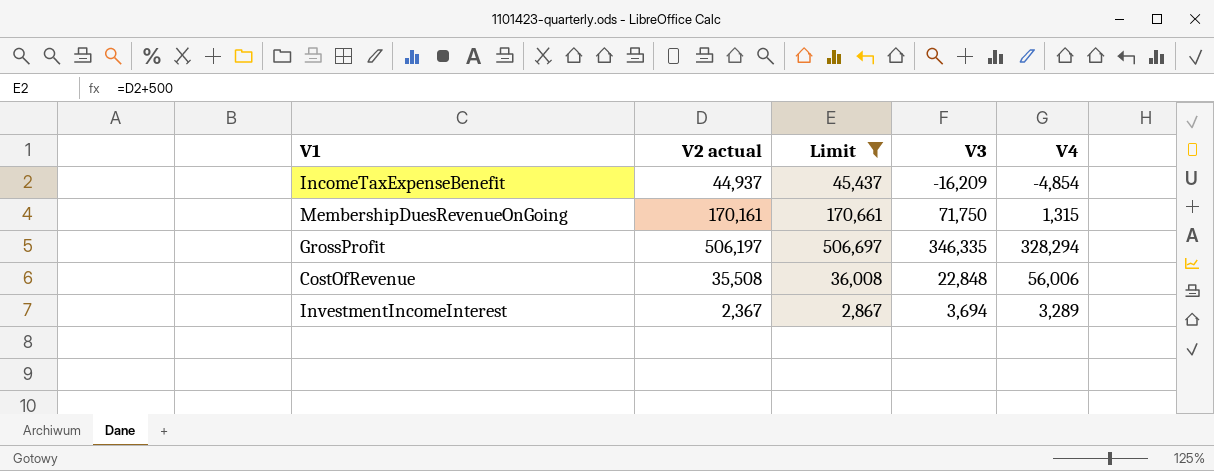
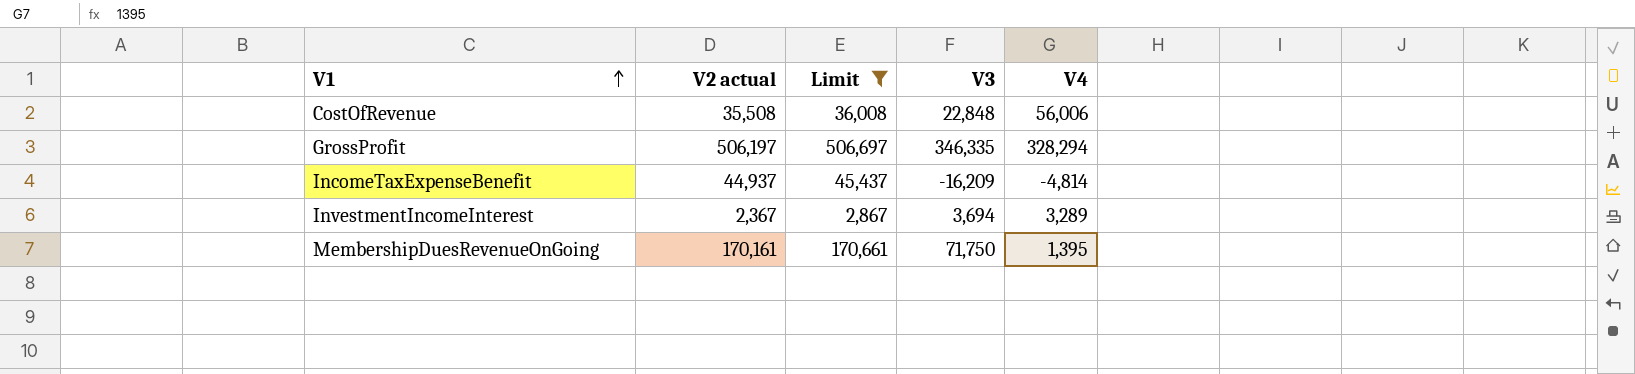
row order: none -> V1 ascending
IncomeTaxExpenseBenefit | V4: -4,854 -> -4,814
MembershipDuesRevenueOnGoing | V4: 1,315 -> 1,395

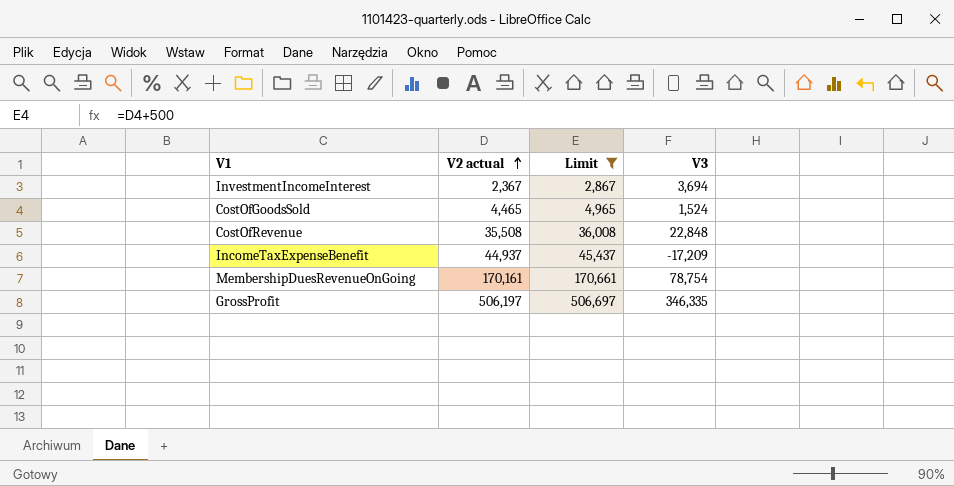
row order: V1 ascending -> V2 actual ascending
column V4 | position: 5 -> none
row CostOfGoodsSold: none -> 4,465 | 4,965 | 1,524
IncomeTaxExpenseBenefit | V3: -16,209 -> -17,209
MembershipDuesRevenueOnGoing | V3: 71,750 -> 78,754

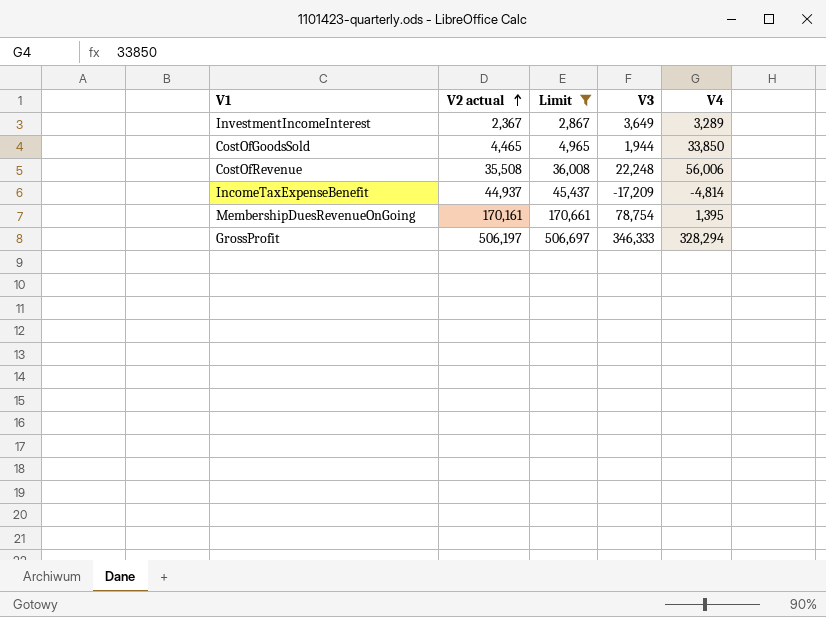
column V4 | position: none -> 5
InvestmentIncomeInterest | V3: 3,694 -> 3,649
CostOfGoodsSold | V3: 1,524 -> 1,944
CostOfRevenue | V3: 22,848 -> 22,248
GrossProfit | V3: 346,335 -> 346,333

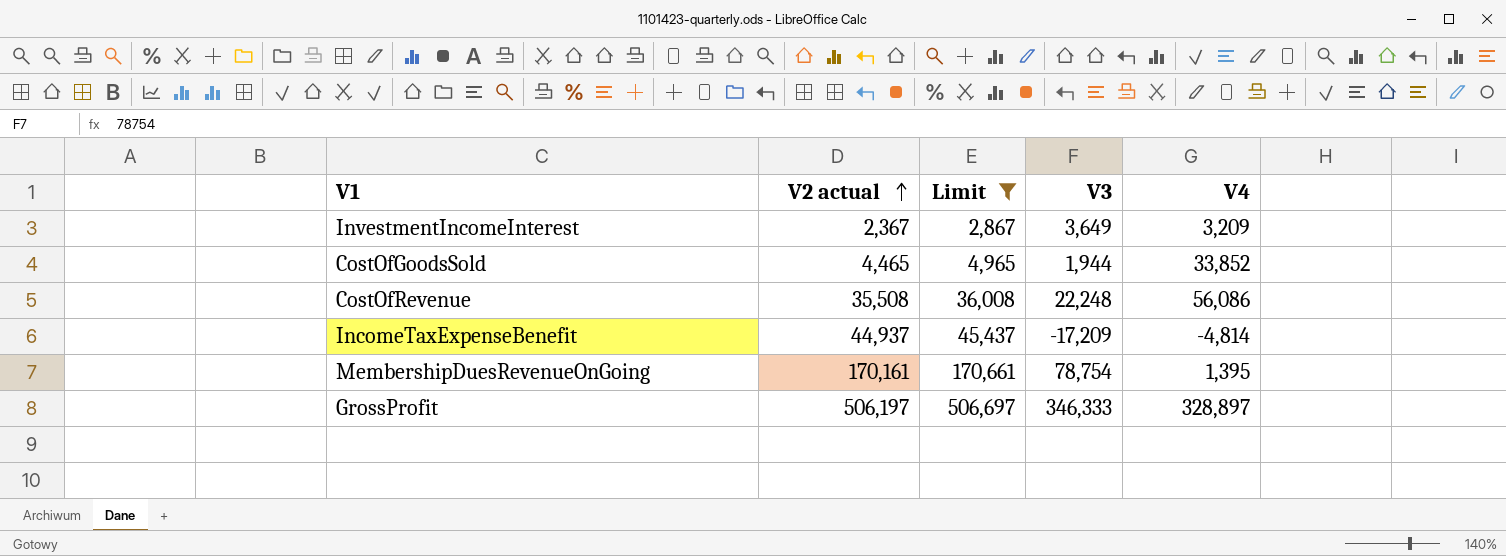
InvestmentIncomeInterest | V4: 3,289 -> 3,209
CostOfGoodsSold | V4: 33,850 -> 33,852
CostOfRevenue | V4: 56,006 -> 56,086
GrossProfit | V4: 328,294 -> 328,897

